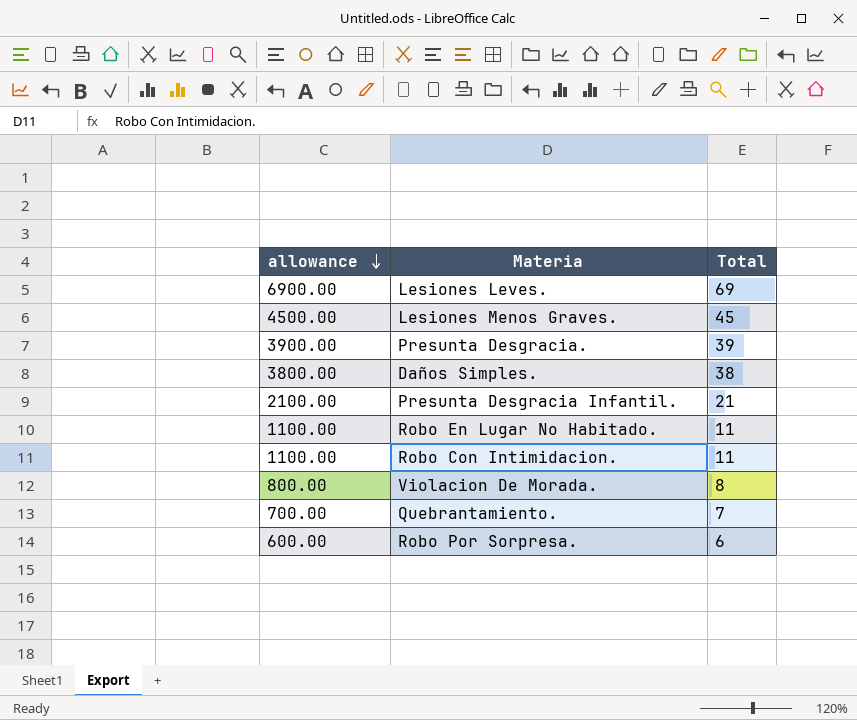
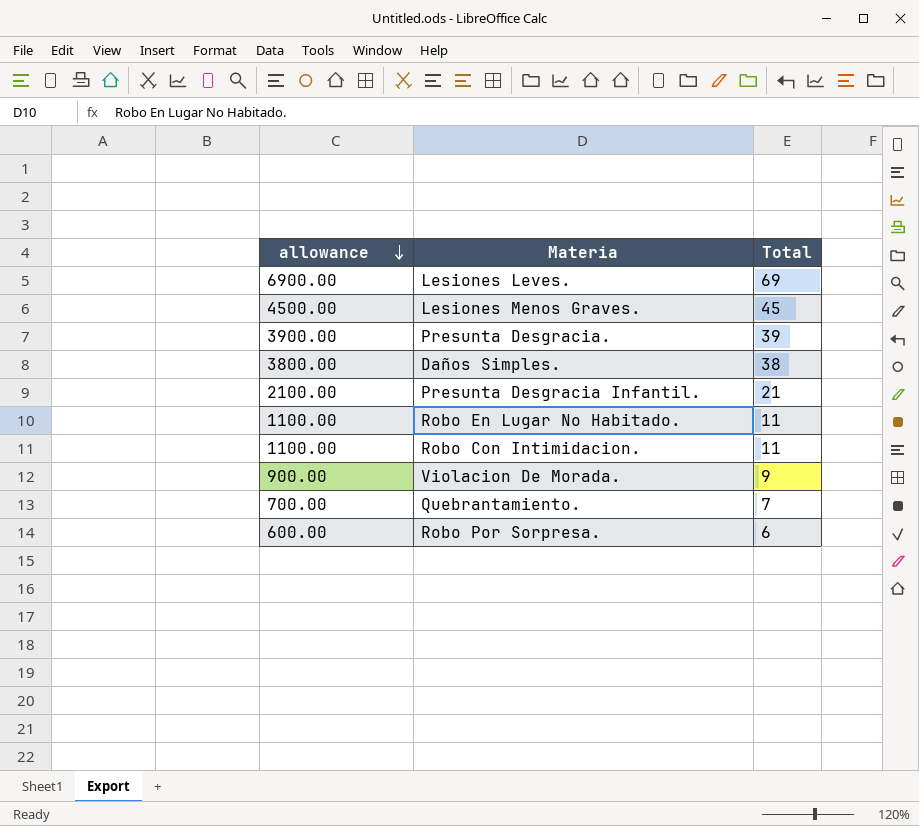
Violacion De Morada. | allowance: 800.00 -> 900.00
Violacion De Morada. | Total: 8 -> 9

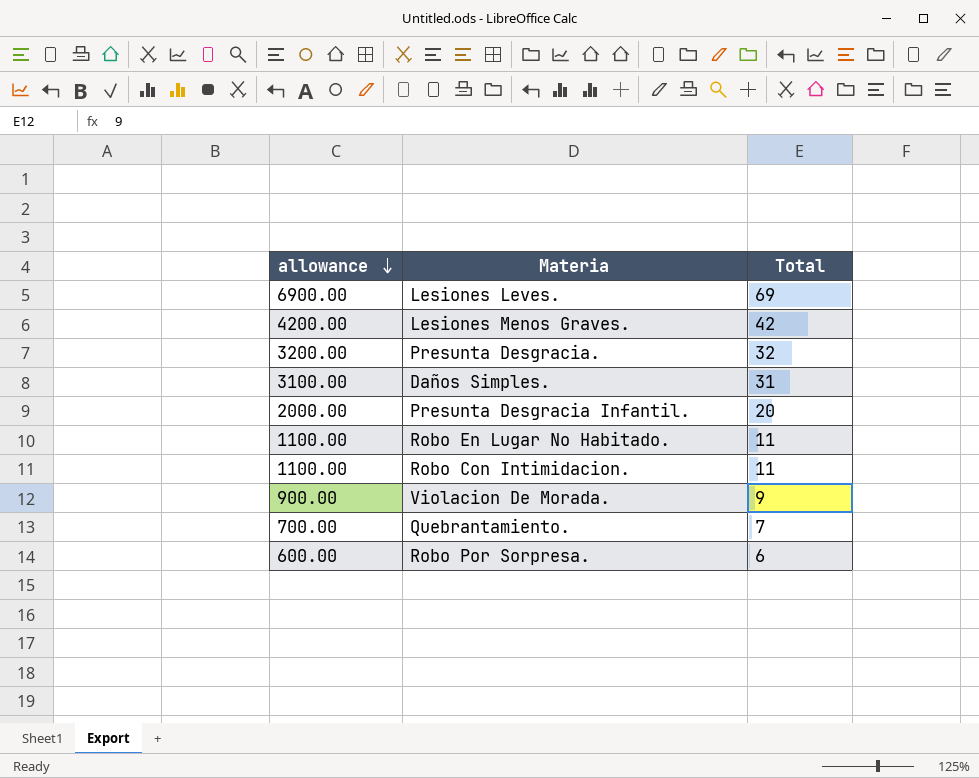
Lesiones Menos Graves. | allowance: 4500.00 -> 4200.00
Lesiones Menos Graves. | Total: 45 -> 42
Presunta Desgracia. | allowance: 3900.00 -> 3200.00
Presunta Desgracia. | Total: 39 -> 32
Daños Simples. | allowance: 3800.00 -> 3100.00
Daños Simples. | Total: 38 -> 31
Presunta Desgracia Infantil. | allowance: 2100.00 -> 2000.00
Presunta Desgracia Infantil. | Total: 21 -> 20

